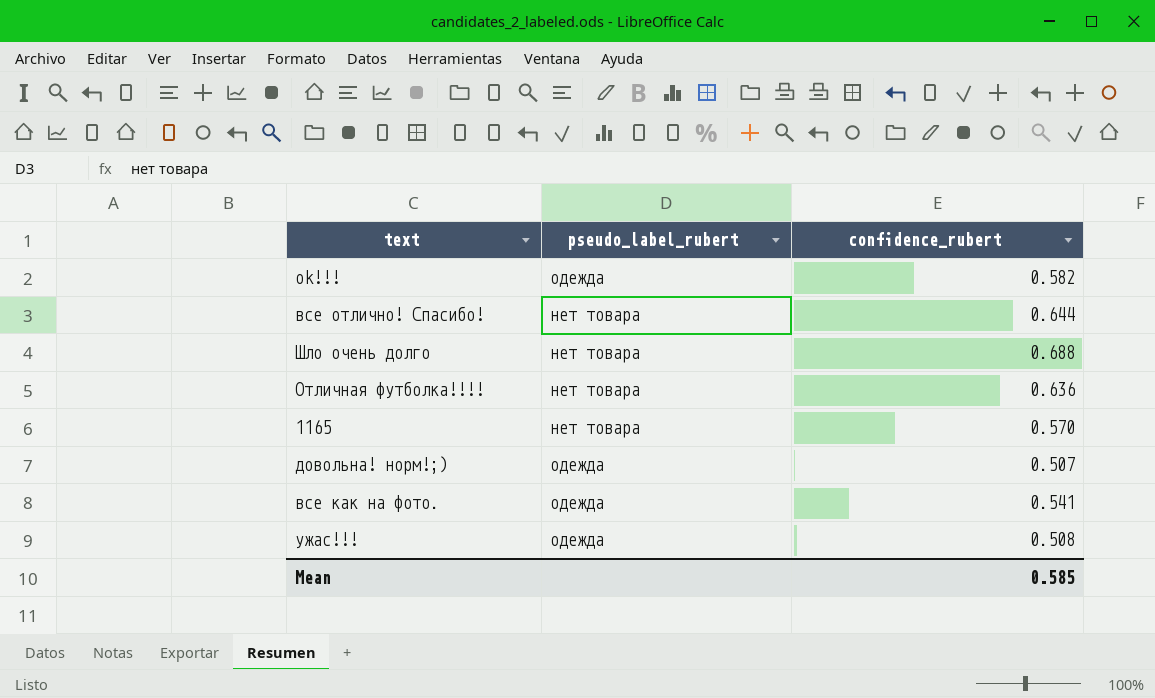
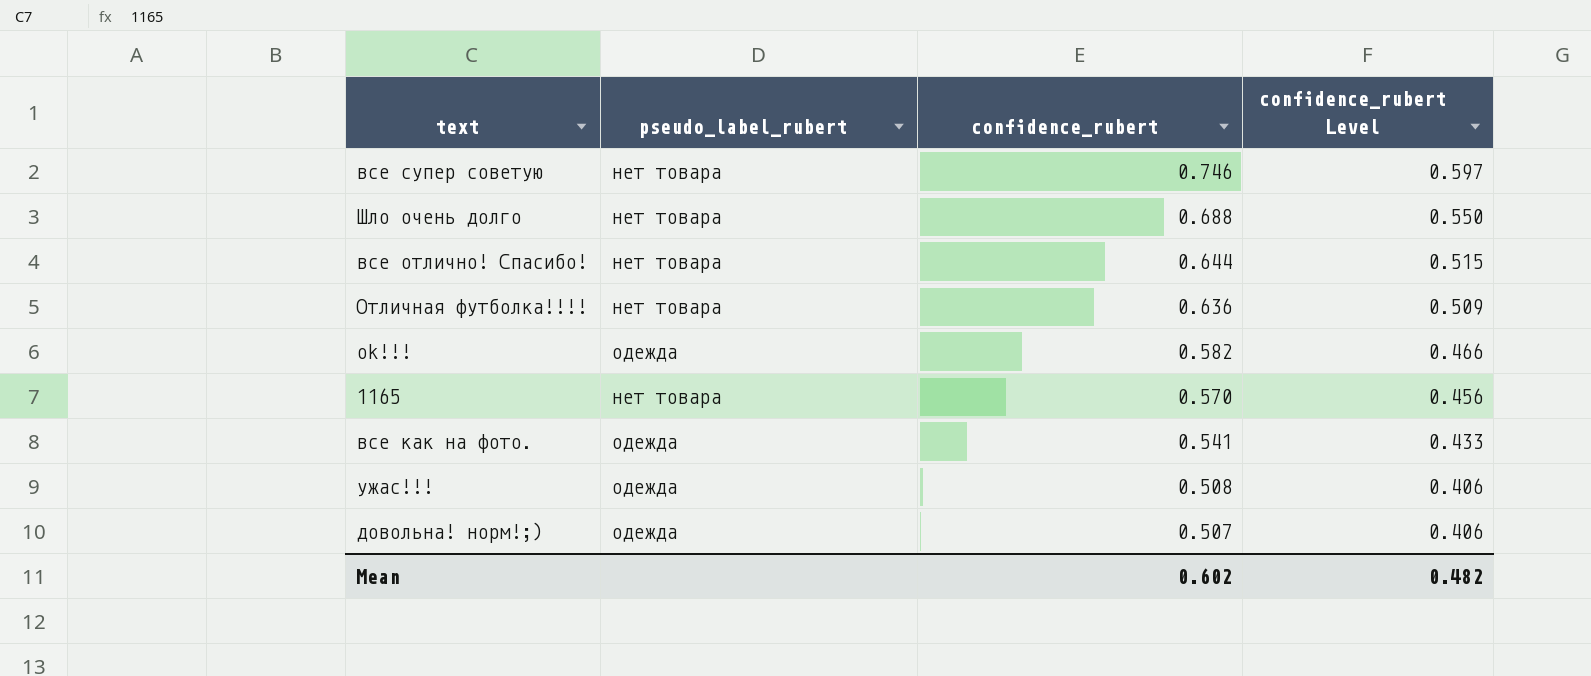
row order: none -> confidence_rubert descending
column confidence_rubert Level | formula: none -> [confidence_rubert] * 0.8
row все супер советую: none -> нет товара | 0.746 | 0.597
Mean | confidence_rubert: 0.585 -> 0.602

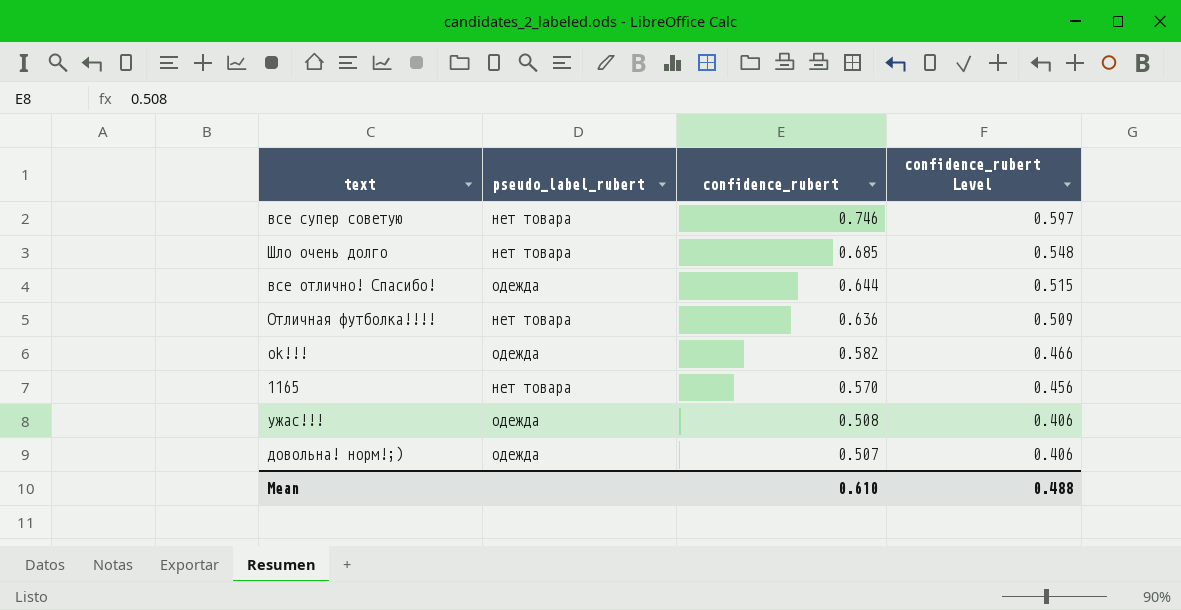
row все как на фото.: одежда | 0.541 | 0.433 -> none
Шло очень долго | confidence_rubert: 0.688 -> 0.685
Шло очень долго | confidence_rubert Level: 0.550 -> 0.548
все отлично! Спасибо! | pseudo_label_rubert: нет товара -> одежда
Mean | confidence_rubert: 0.602 -> 0.610
Mean | confidence_rubert Level: 0.482 -> 0.488

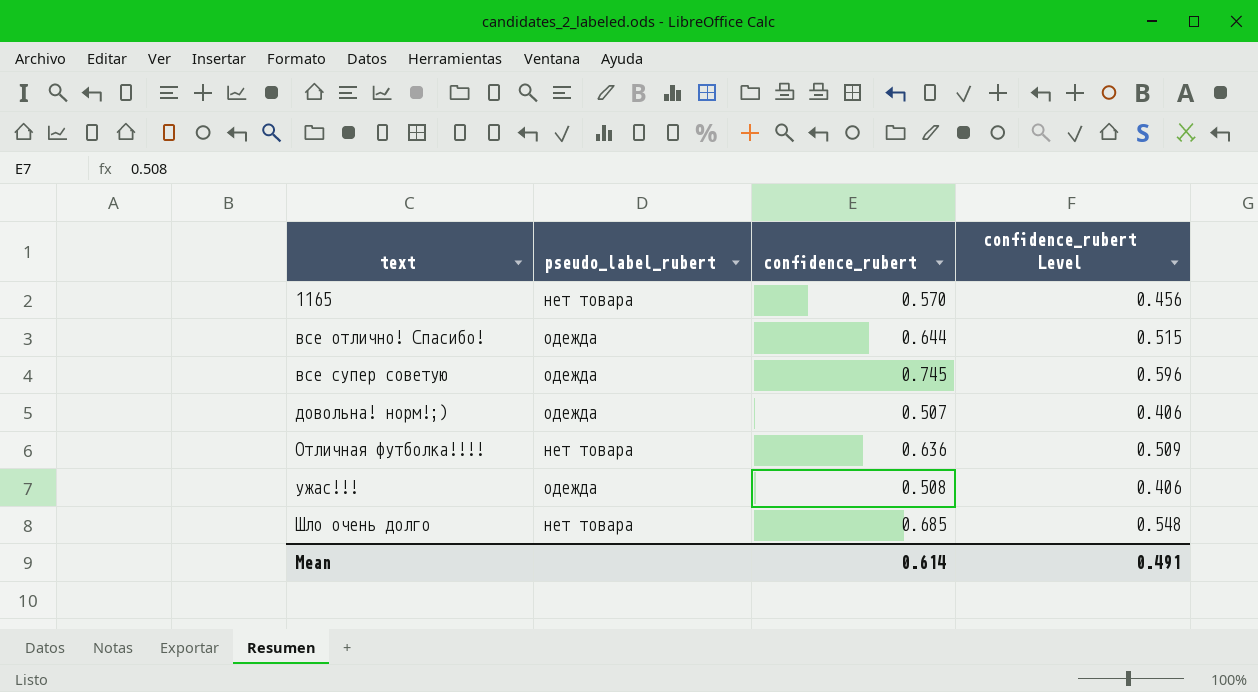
row order: confidence_rubert descending -> text ascending
row ok!!!: одежда | 0.582 | 0.466 -> none
все супер советую | pseudo_label_rubert: нет товара -> одежда
все супер советую | confidence_rubert: 0.746 -> 0.745
все супер советую | confidence_rubert Level: 0.597 -> 0.596
Mean | confidence_rubert: 0.610 -> 0.614
Mean | confidence_rubert Level: 0.488 -> 0.491

